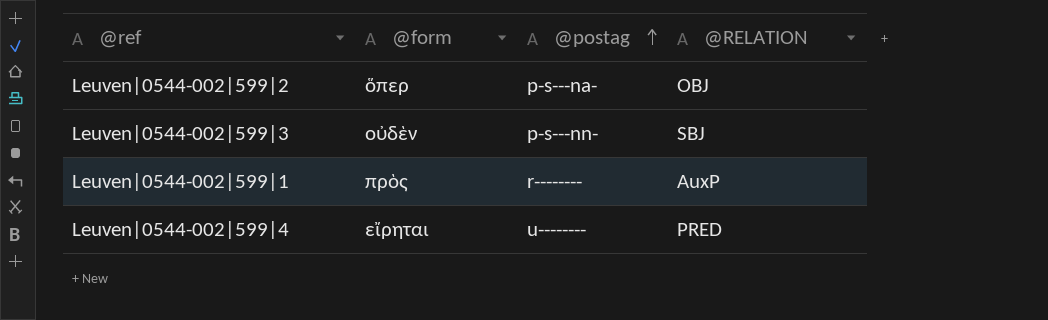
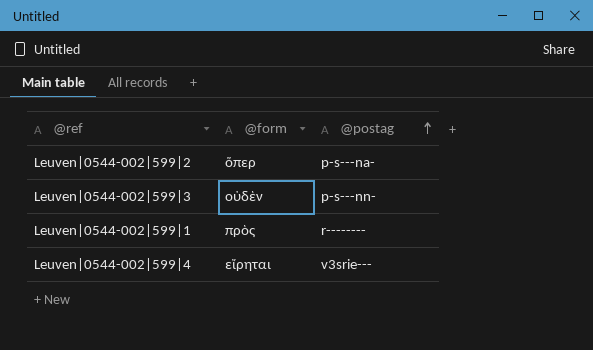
column @RELATION | position: 4 -> none
Leuven|0544-002|599|4 | @postag: u-------- -> v3srie---

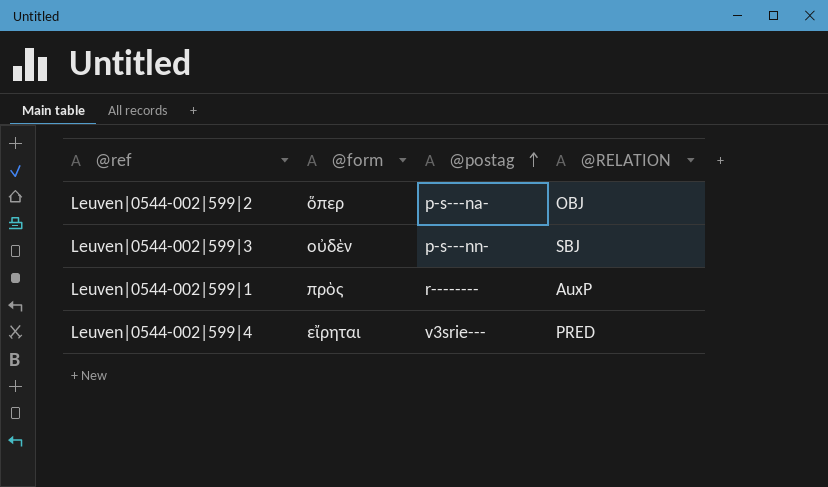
column @RELATION | position: none -> 4

